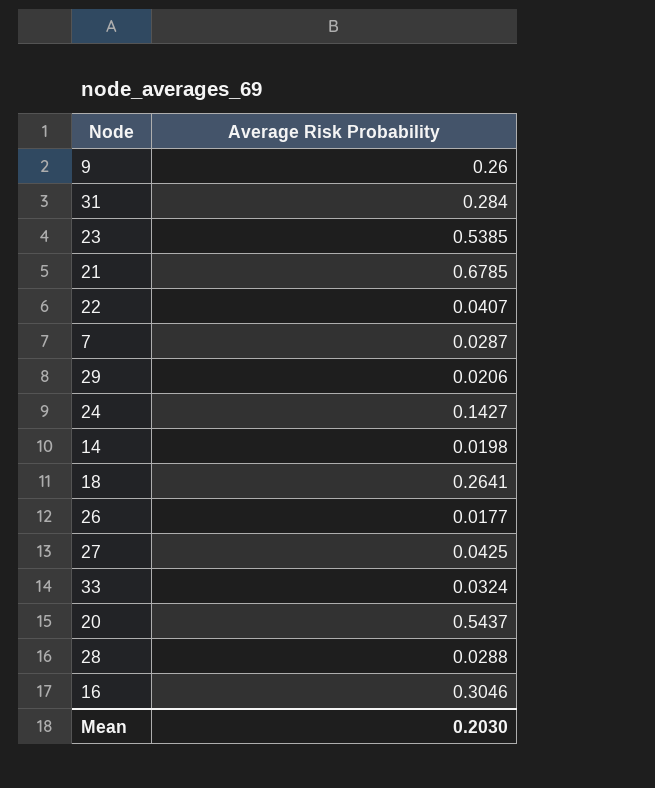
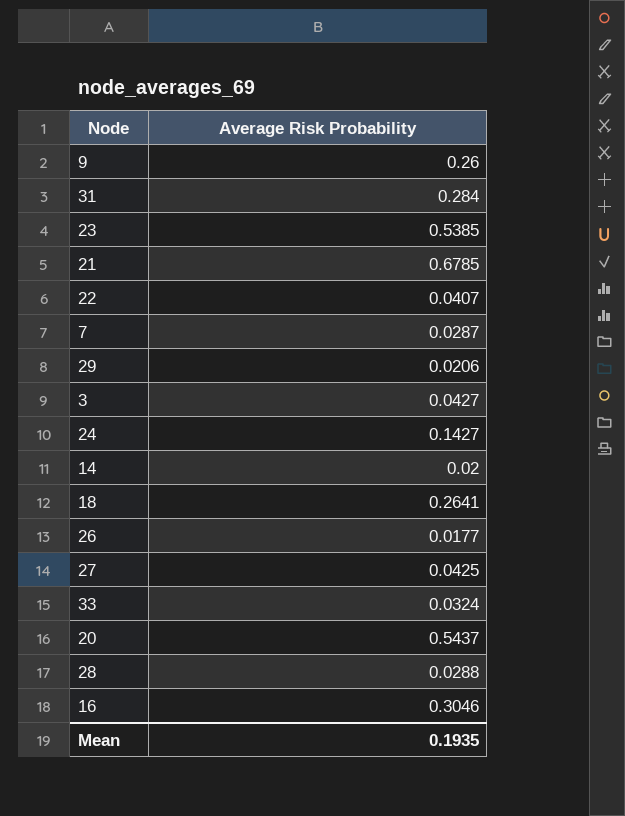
row 3: none -> 0.0427
14 | Average Risk Probability: 0.0198 -> 0.02
Mean | Average Risk Probability: 0.2030 -> 0.1935

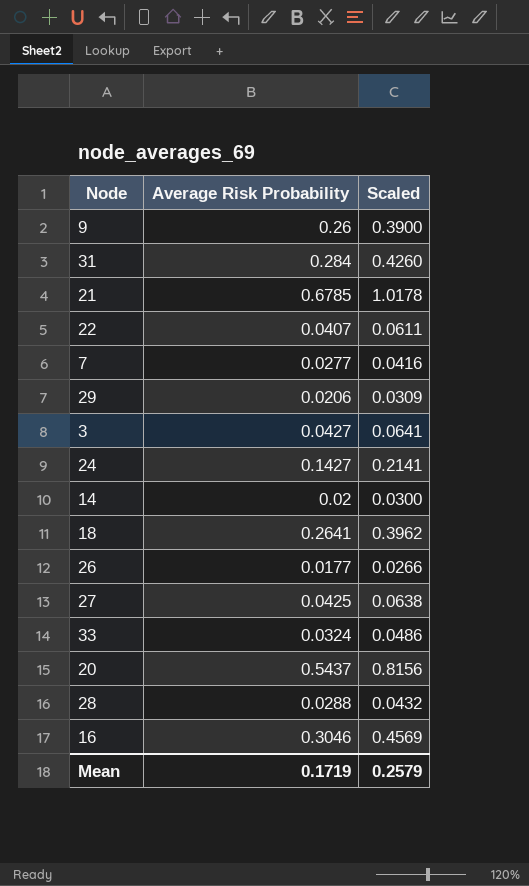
column Scaled | formula: none -> [Average Risk Probability] * 1.5
row 23: 0.5385 -> none
7 | Average Risk Probability: 0.0287 -> 0.0277
Mean | Average Risk Probability: 0.1935 -> 0.1719

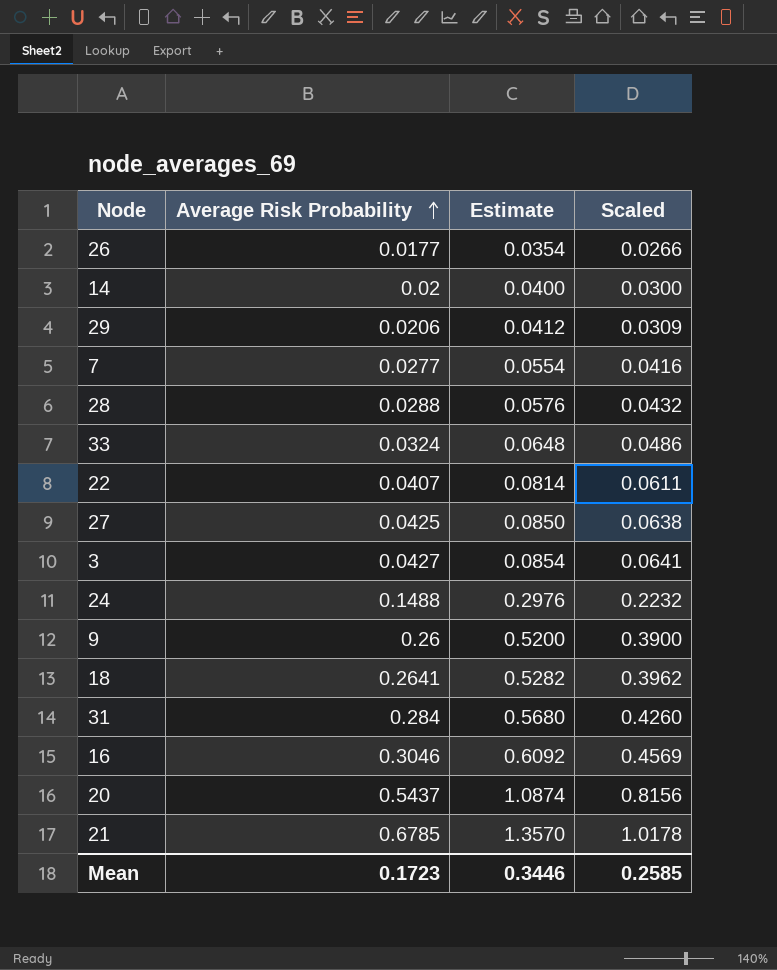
row order: none -> Average Risk Probability ascending
column Estimate | formula: none -> [Average Risk Probability] * 2
24 | Average Risk Probability: 0.1427 -> 0.1488
24 | Scaled: 0.2141 -> 0.2232
Mean | Average Risk Probability: 0.1719 -> 0.1723
Mean | Scaled: 0.2579 -> 0.2585

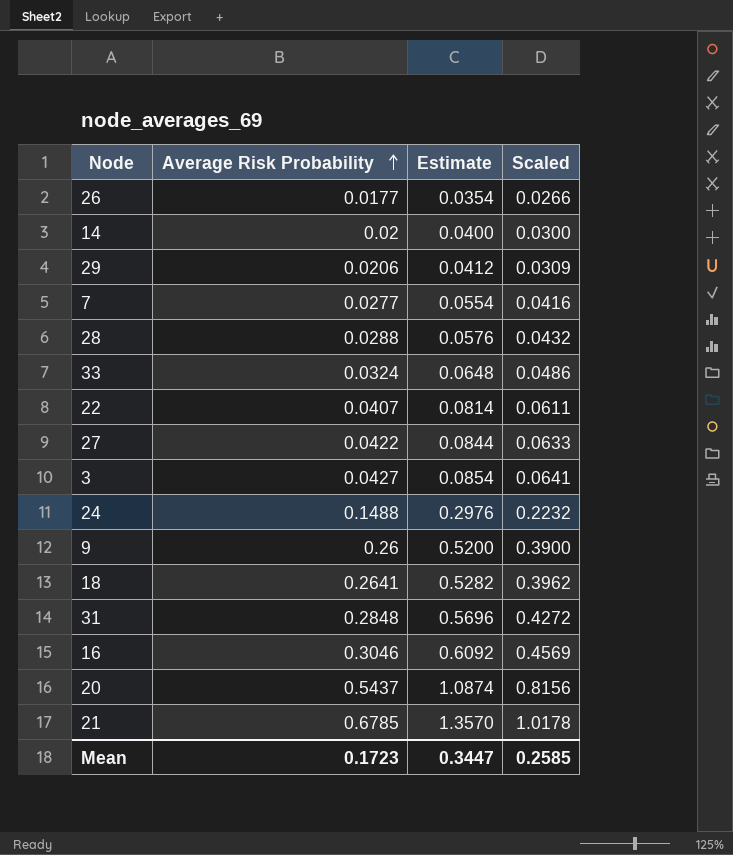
27 | Average Risk Probability: 0.0425 -> 0.0422
27 | Estimate: 0.0850 -> 0.0844
27 | Scaled: 0.0638 -> 0.0633
31 | Average Risk Probability: 0.284 -> 0.2848
31 | Estimate: 0.5680 -> 0.5696
31 | Scaled: 0.4260 -> 0.4272
Mean | Estimate: 0.3446 -> 0.3447

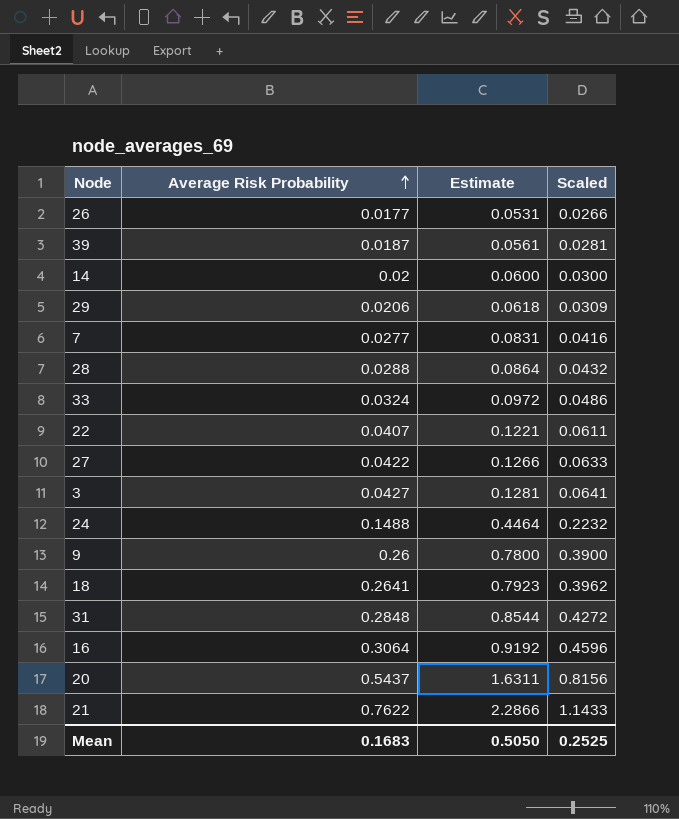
column Estimate | formula: [Average Risk Probability] * 2 -> [Average Risk Probability] * 3
row 39: none -> 0.0187 | 0.0561 | 0.0281
16 | Average Risk Probability: 0.3046 -> 0.3064
16 | Scaled: 0.4569 -> 0.4596
21 | Average Risk Probability: 0.6785 -> 0.7622
21 | Scaled: 1.0178 -> 1.1433
Mean | Average Risk Probability: 0.1723 -> 0.1683
Mean | Estimate: 0.3447 -> 0.5050
Mean | Scaled: 0.2585 -> 0.2525

